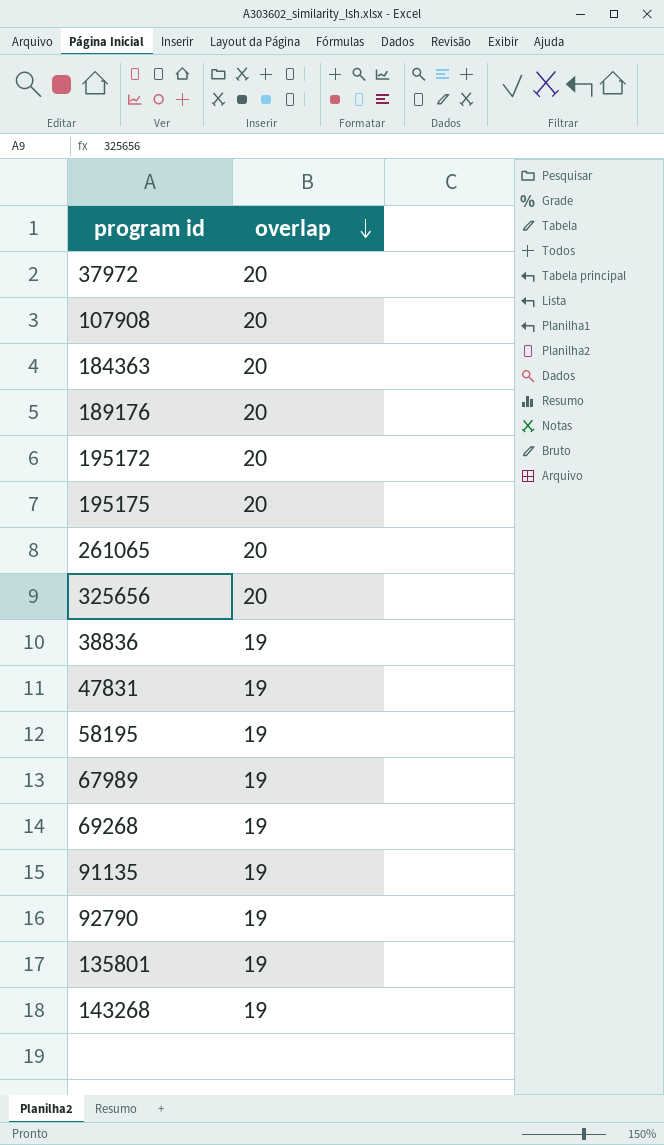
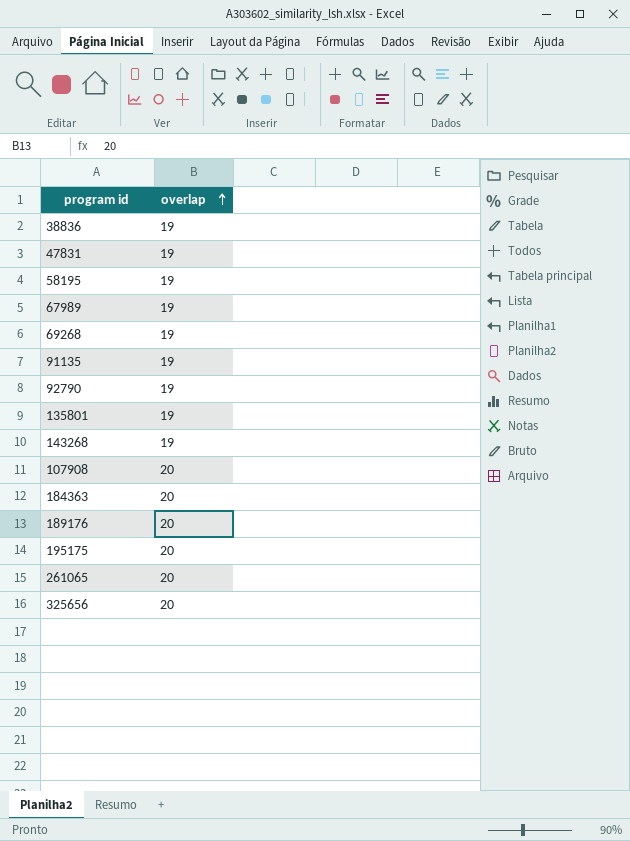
row order: overlap descending -> overlap ascending
row 37972: 20 -> none
row 195172: 20 -> none

